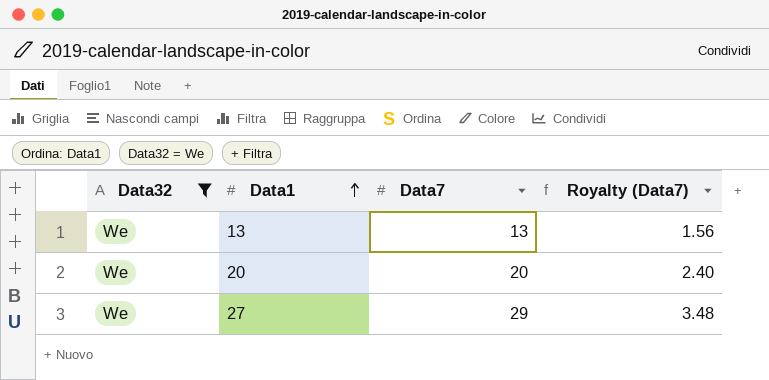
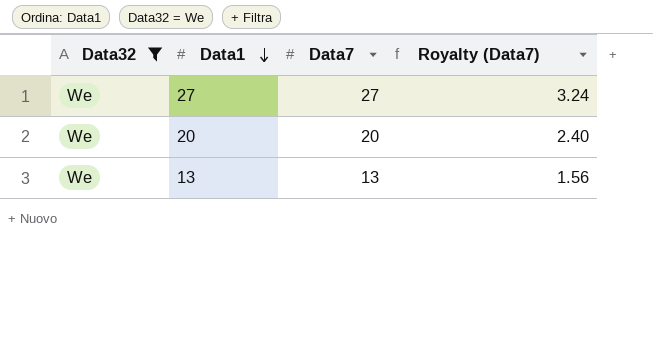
row order: Data1 ascending -> Data1 descending
27 | Data7: 29 -> 27
27 | Royalty (Data7): 3.48 -> 3.24

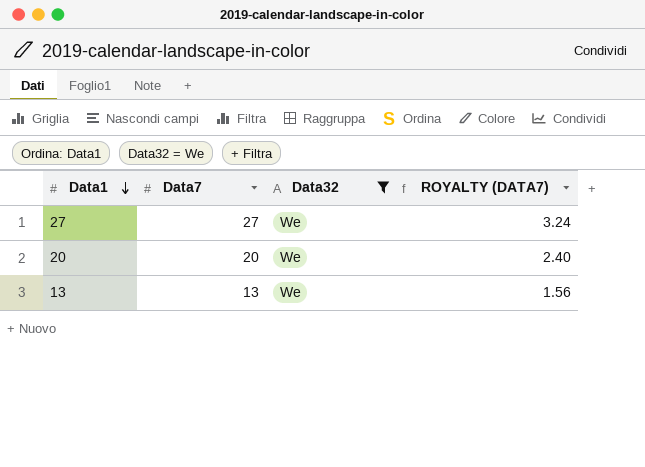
column Data32 | position: 1 -> 3
column name: Royalty (Data7) -> ROYALTY (DATA7)

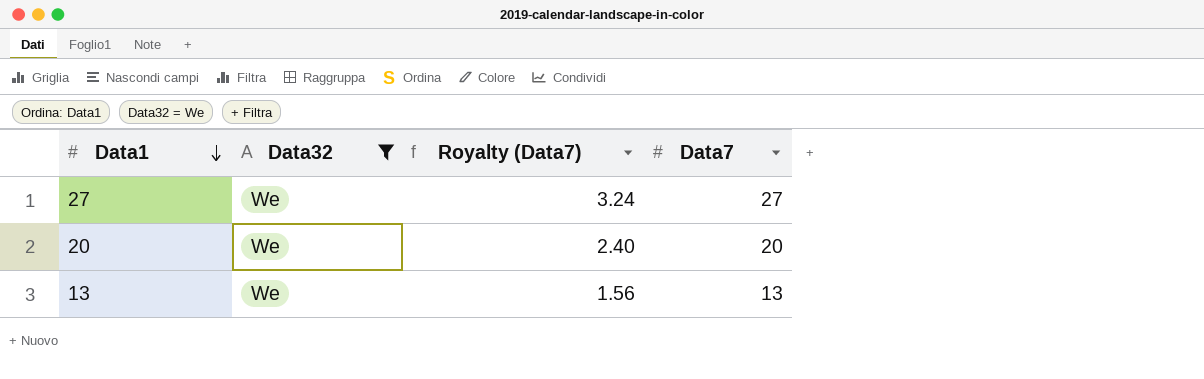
column name: ROYALTY (DATA7) -> Royalty (Data7)
column Data7 | position: 2 -> 4

